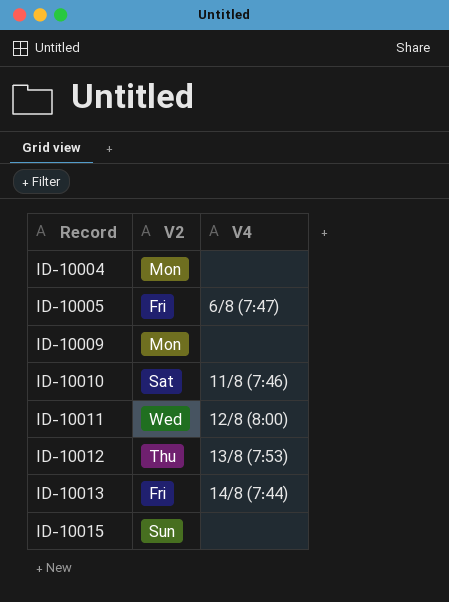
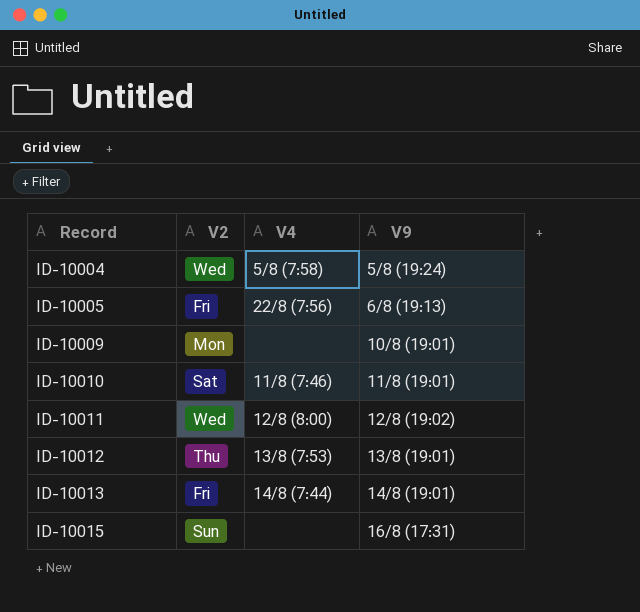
column V9 | position: none -> 4
ID-10004 | V2: Mon -> Wed
ID-10004 | V4: none -> 5/8 (7:58)
ID-10005 | V4: 6/8 (7:47) -> 22/8 (7:56)

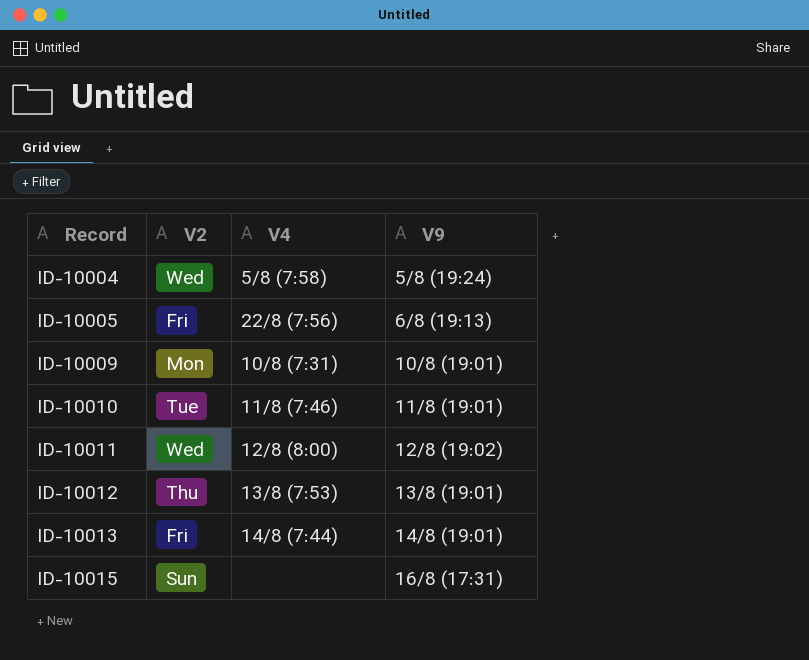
ID-10009 | V4: none -> 10/8 (7:31)
ID-10010 | V2: Sat -> Tue

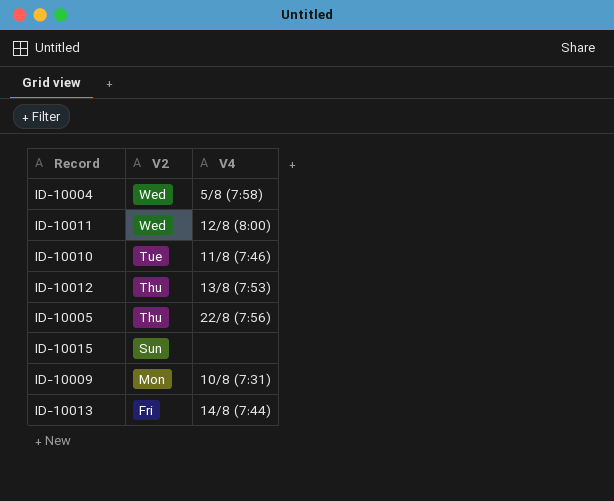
row order: Record ascending -> V2 descending
column V9 | position: 4 -> none
ID-10005 | V2: Fri -> Thu

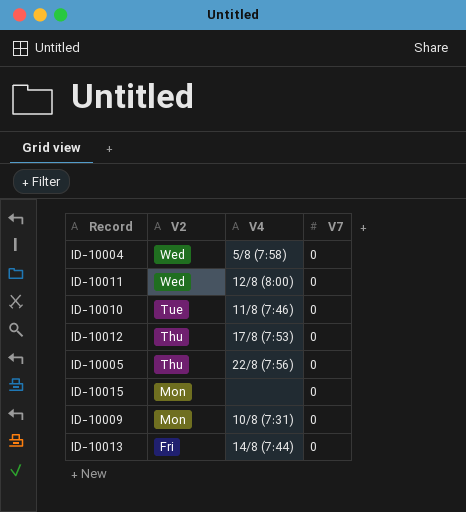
column V7 | position: none -> 4
ID-10012 | V4: 13/8 (7:53) -> 17/8 (7:53)
ID-10015 | V2: Sun -> Mon

